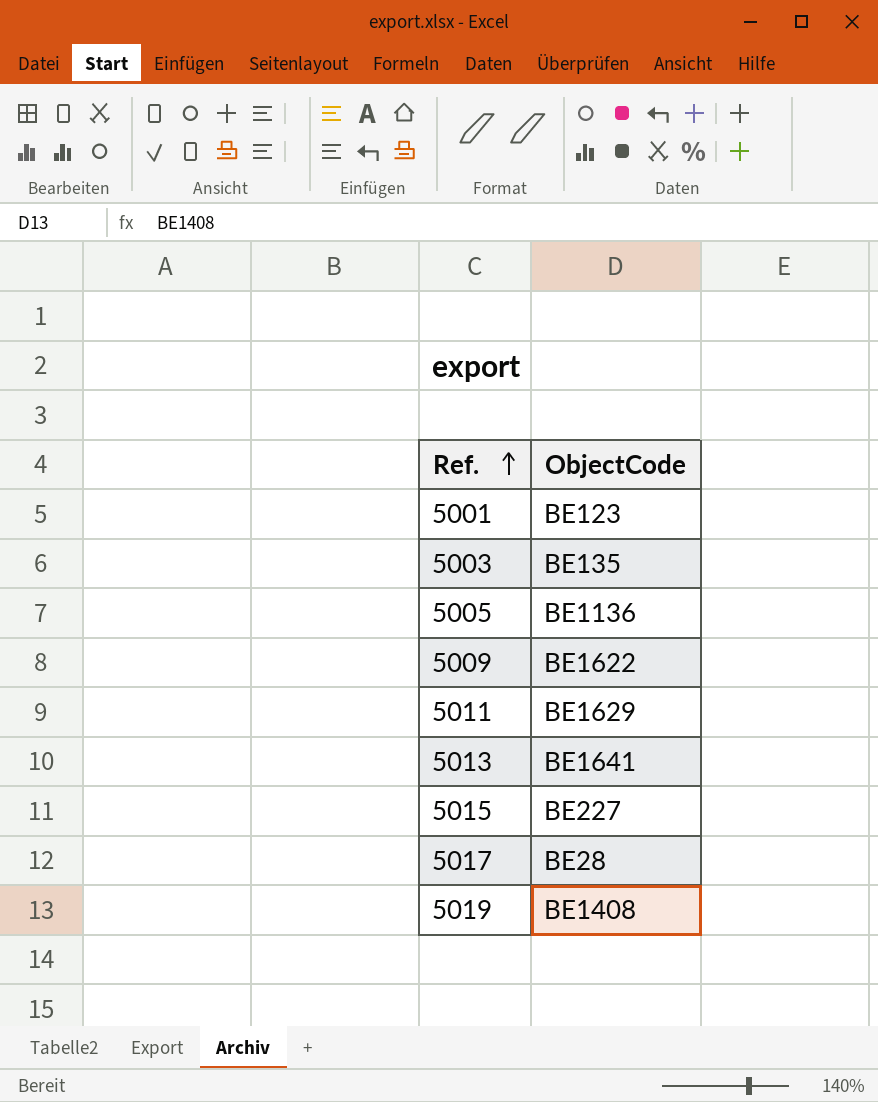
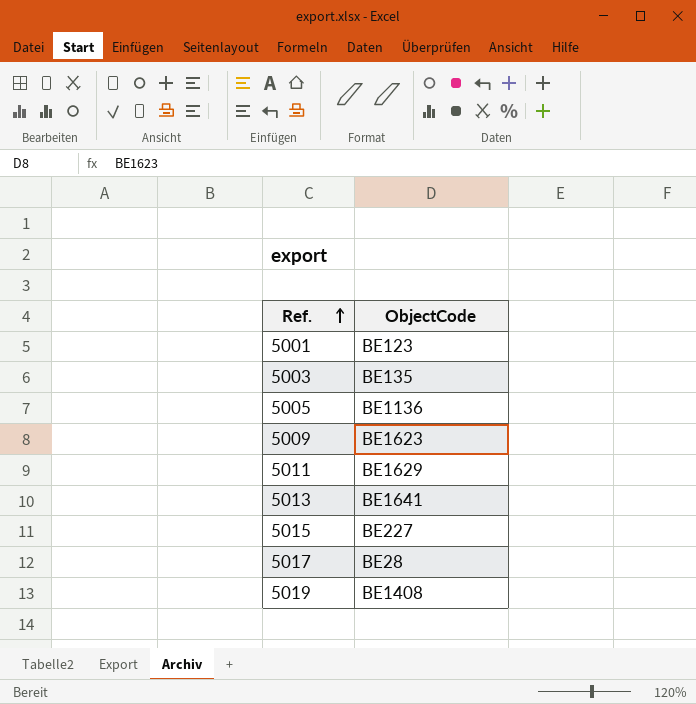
5009 | ObjectCode: BE1622 -> BE1623

